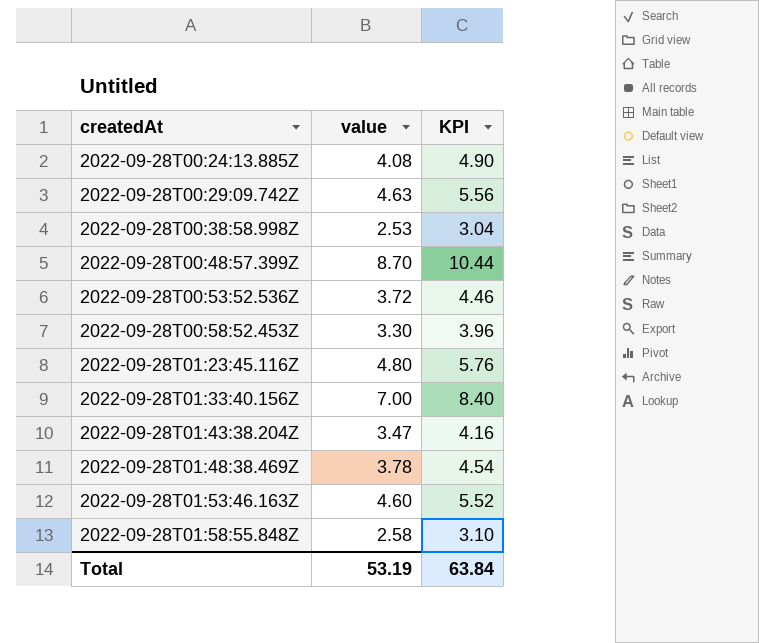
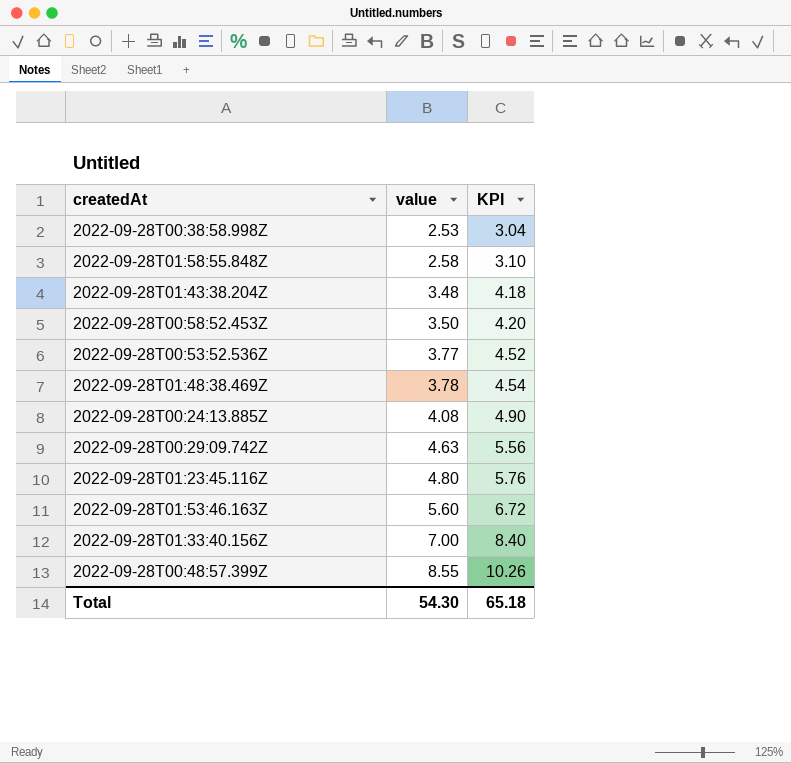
row order: createdAt ascending -> value ascending
2022-09-28T01:43:38.204Z | value: 3.47 -> 3.48
2022-09-28T01:43:38.204Z | KPI: 4.16 -> 4.18
2022-09-28T00:58:52.453Z | value: 3.30 -> 3.50
2022-09-28T00:58:52.453Z | KPI: 3.96 -> 4.20
2022-09-28T00:53:52.536Z | value: 3.72 -> 3.77
2022-09-28T00:53:52.536Z | KPI: 4.46 -> 4.52
2022-09-28T01:53:46.163Z | value: 4.60 -> 5.60
2022-09-28T01:53:46.163Z | KPI: 5.52 -> 6.72
2022-09-28T00:48:57.399Z | value: 8.70 -> 8.55
2022-09-28T00:48:57.399Z | KPI: 10.44 -> 10.26
Total | value: 53.19 -> 54.30
Total | KPI: 63.84 -> 65.18

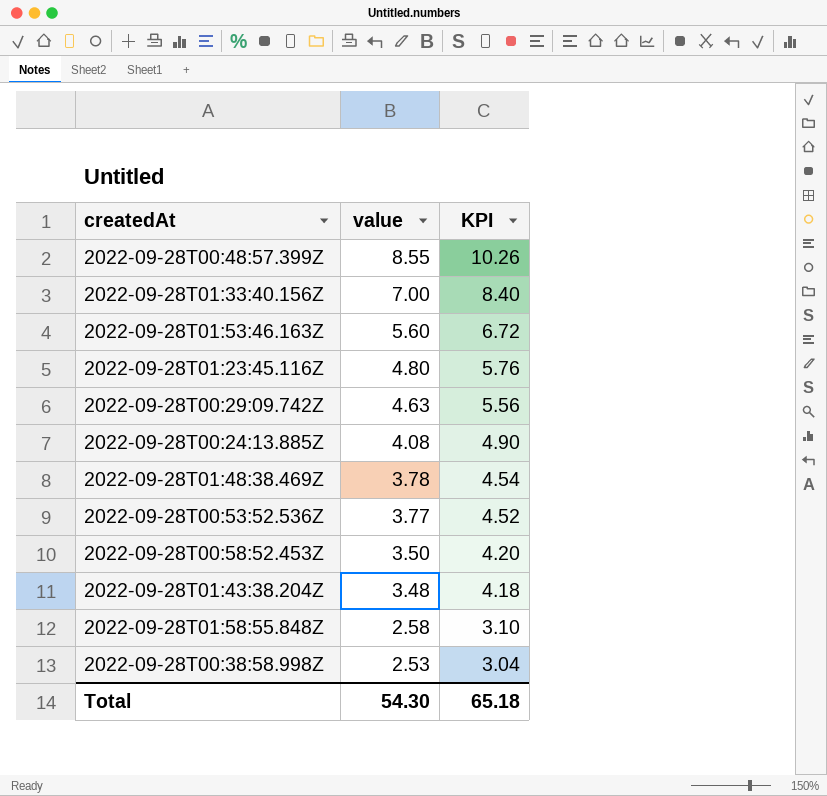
row order: value ascending -> value descending

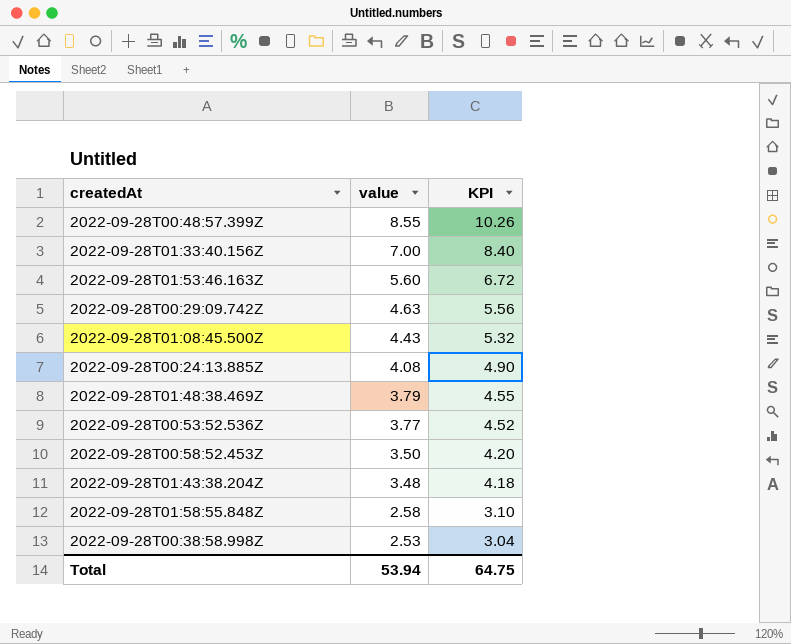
row 2022-09-28T01:23:45.116Z: 4.80 | 5.76 -> none
row 2022-09-28T01:08:45.500Z: none -> 4.43 | 5.32
2022-09-28T01:48:38.469Z | value: 3.78 -> 3.79
2022-09-28T01:48:38.469Z | KPI: 4.54 -> 4.55
Total | value: 54.30 -> 53.94
Total | KPI: 65.18 -> 64.75

